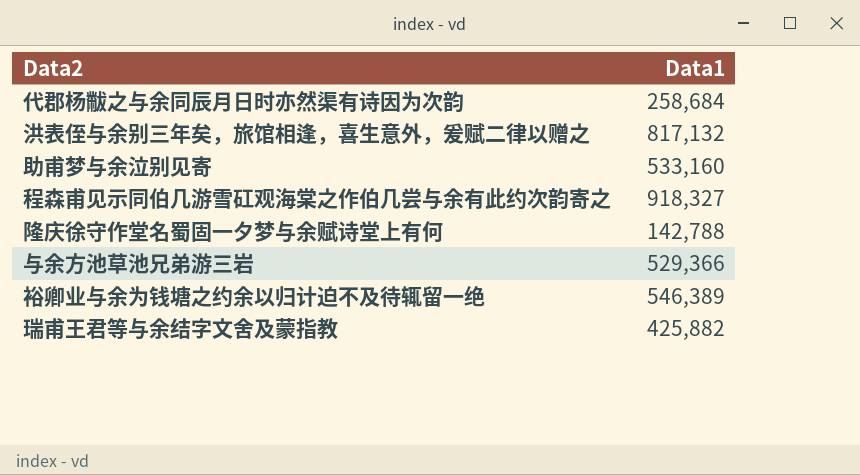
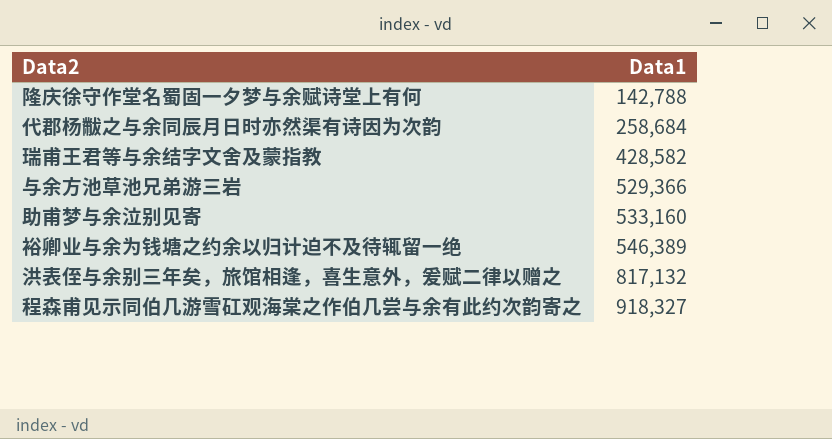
row order: none -> Data1 ascending
瑞甫王君等与余结字文舍及蒙指教 | Data1: 425,882 -> 428,582

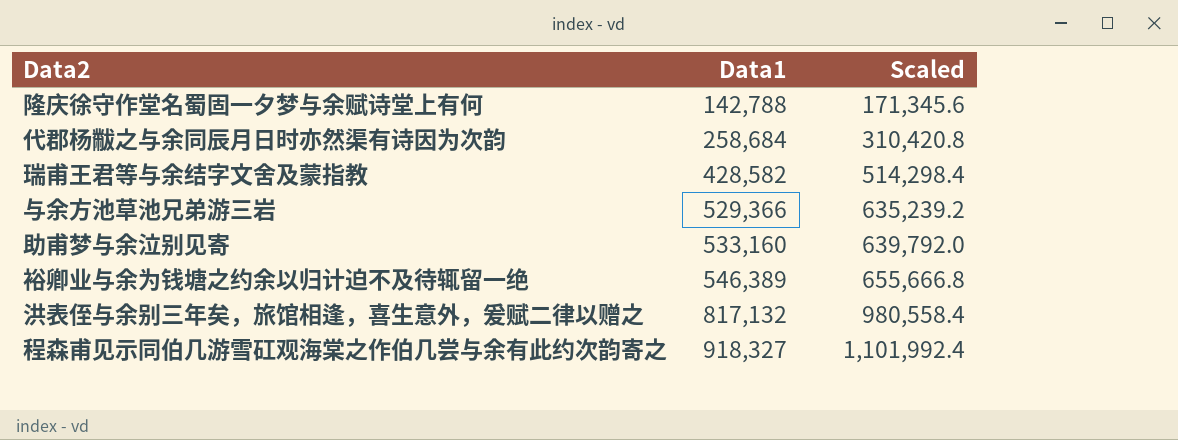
column Scaled | formula: none -> [Data1] * 1.2

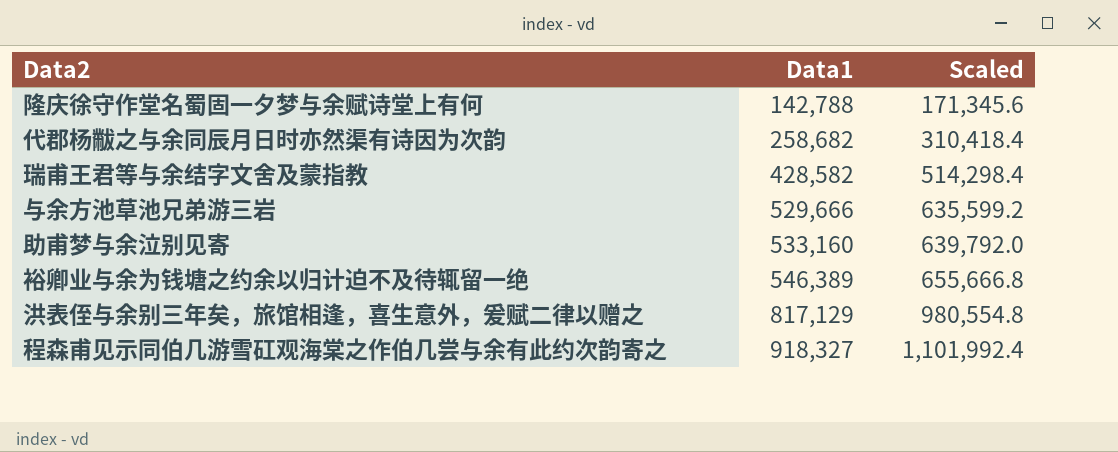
代郡杨黻之与余同辰月日时亦然渠有诗因为次韵 | Data1: 258,684 -> 258,682
代郡杨黻之与余同辰月日时亦然渠有诗因为次韵 | Scaled: 310,420.8 -> 310,418.4
与余方池草池兄弟游三岩 | Data1: 529,366 -> 529,666
与余方池草池兄弟游三岩 | Scaled: 635,239.2 -> 635,599.2
洪表侄与余别三年矣，旅馆相逢，喜生意外，爰赋二律以赠之 | Data1: 817,132 -> 817,129
洪表侄与余别三年矣，旅馆相逢，喜生意外，爰赋二律以赠之 | Scaled: 980,558.4 -> 980,554.8

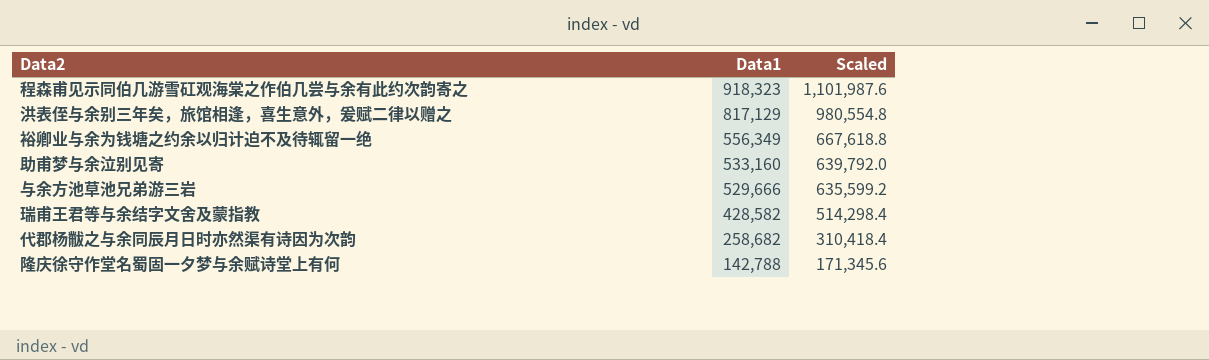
row order: Data1 ascending -> Data1 descending
程森甫见示同伯几游雪矼观海棠之作伯几尝与余有此约次韵寄之 | Data1: 918,327 -> 918,323
程森甫见示同伯几游雪矼观海棠之作伯几尝与余有此约次韵寄之 | Scaled: 1,101,992.4 -> 1,101,987.6
裕卿业与余为钱塘之约余以归计迫不及待辄留一绝 | Data1: 546,389 -> 556,349
裕卿业与余为钱塘之约余以归计迫不及待辄留一绝 | Scaled: 655,666.8 -> 667,618.8

